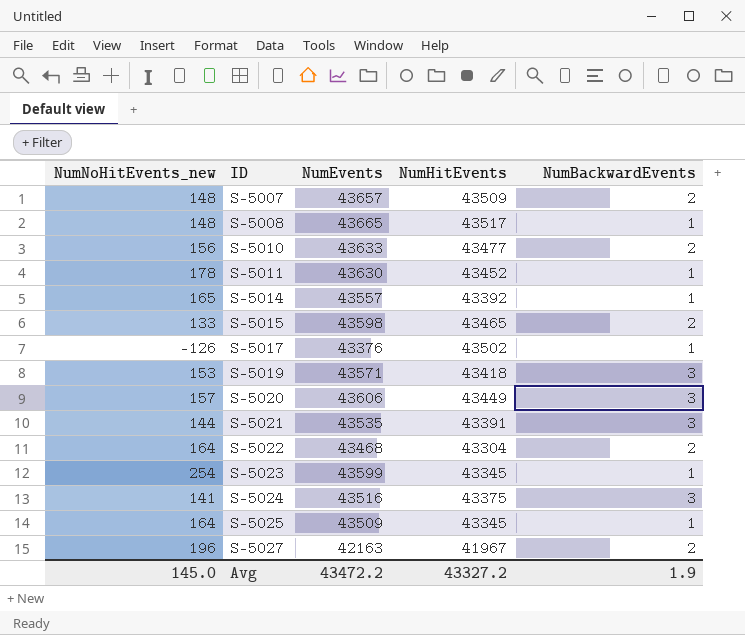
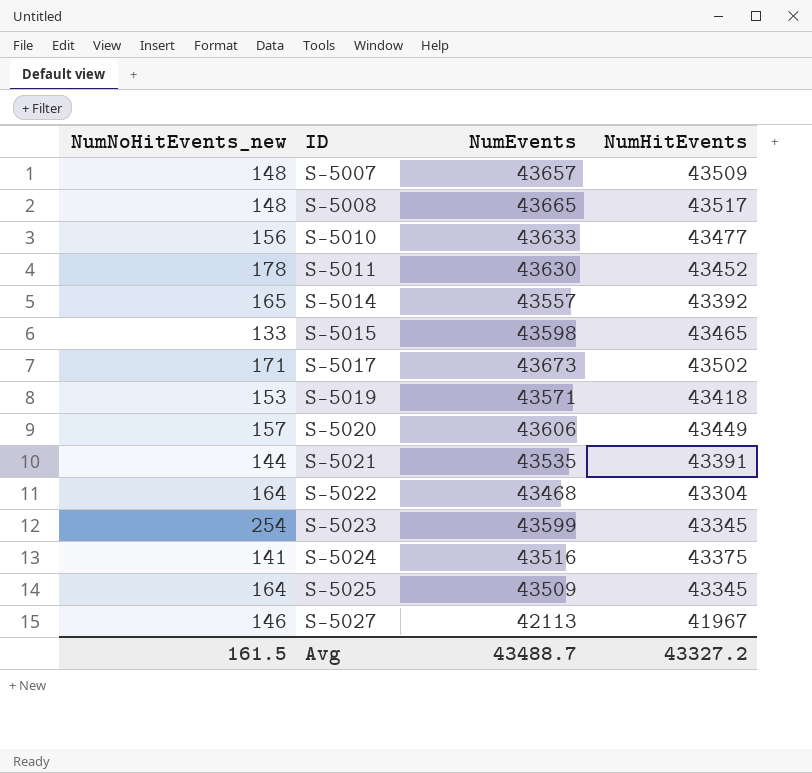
column NumBackwardEvents | position: 5 -> none
S-5017 | NumNoHitEvents_new: -126 -> 171
S-5017 | NumEvents: 43376 -> 43673
S-5027 | NumNoHitEvents_new: 196 -> 146
S-5027 | NumEvents: 42163 -> 42113
Avg | NumNoHitEvents_new: 145.0 -> 161.5
Avg | NumEvents: 43472.2 -> 43488.7

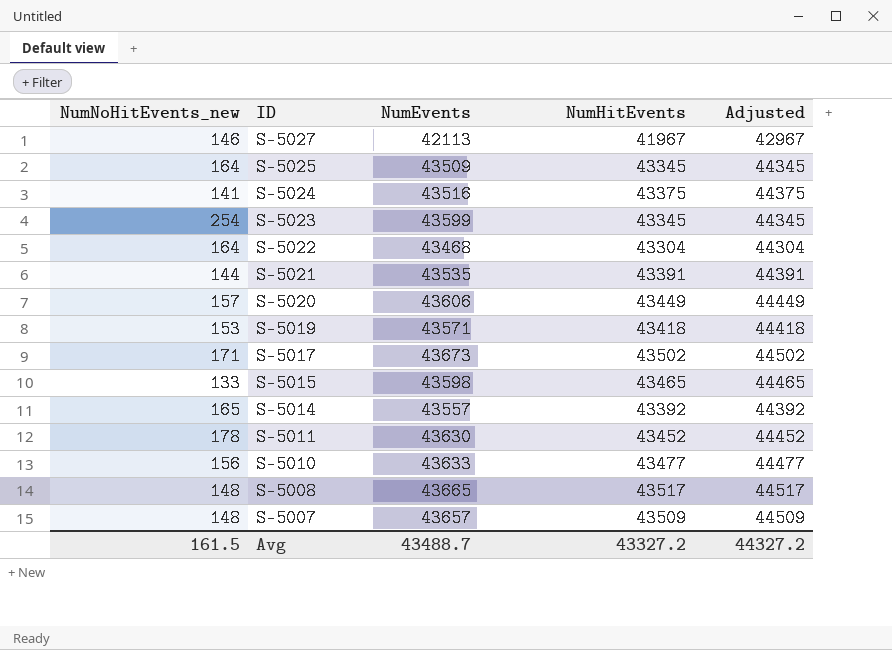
row order: ID ascending -> ID descending
column Adjusted | formula: none -> [NumHitEvents] + 1000

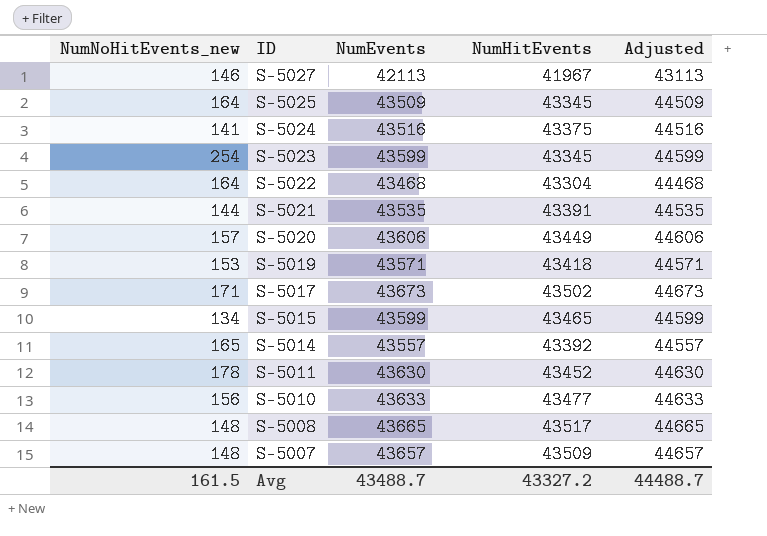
column Adjusted | formula: [NumHitEvents] + 1000 -> [NumEvents] + 1000
S-5015 | NumNoHitEvents_new: 133 -> 134
S-5015 | NumEvents: 43598 -> 43599
Avg | Adjusted: 44327.2 -> 44488.7

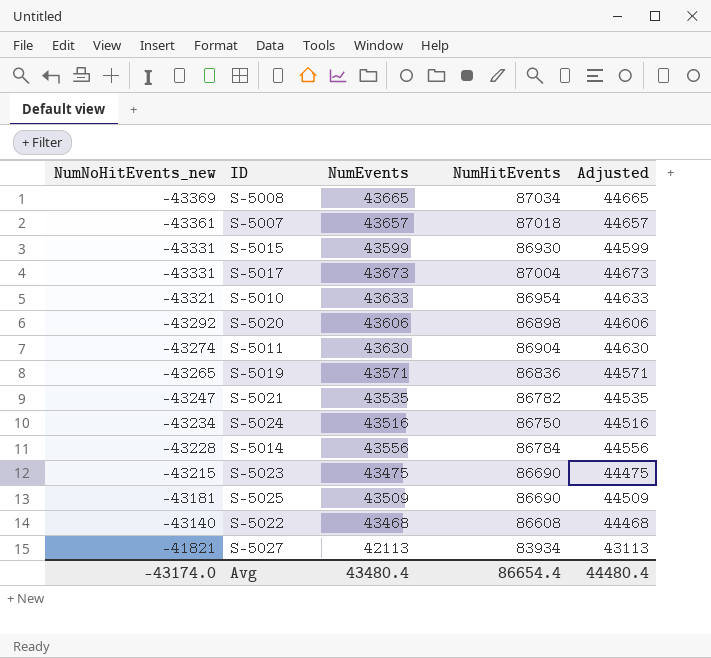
row order: ID descending -> NumNoHitEvents_new ascending
S-5008 | NumNoHitEvents_new: 148 -> -43369
S-5008 | NumHitEvents: 43517 -> 87034
S-5007 | NumNoHitEvents_new: 148 -> -43361
S-5007 | NumHitEvents: 43509 -> 87018
S-5015 | NumNoHitEvents_new: 134 -> -43331
S-5015 | NumHitEvents: 43465 -> 86930
S-5017 | NumNoHitEvents_new: 171 -> -43331
S-5017 | NumHitEvents: 43502 -> 87004
S-5010 | NumNoHitEvents_new: 156 -> -43321
S-5010 | NumHitEvents: 43477 -> 86954
S-5020 | NumNoHitEvents_new: 157 -> -43292
S-5020 | NumHitEvents: 43449 -> 86898
S-5011 | NumNoHitEvents_new: 178 -> -43274
S-5011 | NumHitEvents: 43452 -> 86904
S-5019 | NumNoHitEvents_new: 153 -> -43265
S-5019 | NumHitEvents: 43418 -> 86836
S-5021 | NumNoHitEvents_new: 144 -> -43247
S-5021 | NumHitEvents: 43391 -> 86782
S-5024 | NumNoHitEvents_new: 141 -> -43234
S-5024 | NumHitEvents: 43375 -> 86750
S-5014 | NumNoHitEvents_new: 165 -> -43228
S-5014 | NumEvents: 43557 -> 43556
S-5014 | NumHitEvents: 43392 -> 86784
S-5014 | Adjusted: 44557 -> 44556
S-5023 | NumNoHitEvents_new: 254 -> -43215
S-5023 | NumEvents: 43599 -> 43475
S-5023 | NumHitEvents: 43345 -> 86690
S-5023 | Adjusted: 44599 -> 44475
S-5025 | NumNoHitEvents_new: 164 -> -43181
S-5025 | NumHitEvents: 43345 -> 86690
S-5022 | NumNoHitEvents_new: 164 -> -43140
S-5022 | NumHitEvents: 43304 -> 86608
S-5027 | NumNoHitEvents_new: 146 -> -41821
S-5027 | NumHitEvents: 41967 -> 83934
Avg | NumNoHitEvents_new: 161.5 -> -43174.0
Avg | NumEvents: 43488.7 -> 43480.4
Avg | NumHitEvents: 43327.2 -> 86654.4
Avg | Adjusted: 44488.7 -> 44480.4

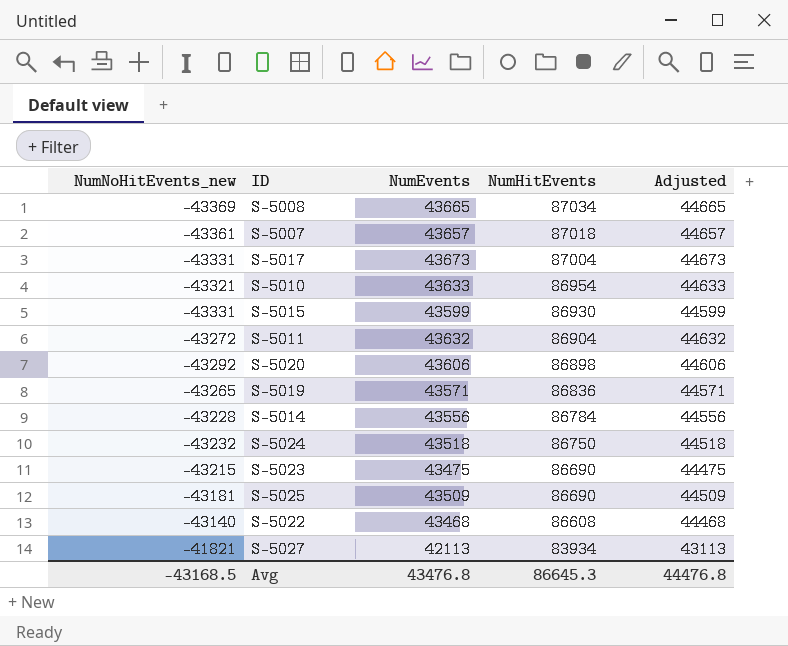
row order: NumNoHitEvents_new ascending -> NumHitEvents descending
row S-5021: -43247 | 43535 | 86782 | 44535 -> none
S-5011 | NumNoHitEvents_new: -43274 -> -43272
S-5011 | NumEvents: 43630 -> 43632
S-5011 | Adjusted: 44630 -> 44632
S-5024 | NumNoHitEvents_new: -43234 -> -43232
S-5024 | NumEvents: 43516 -> 43518
S-5024 | Adjusted: 44516 -> 44518
Avg | NumNoHitEvents_new: -43174.0 -> -43168.5
Avg | NumEvents: 43480.4 -> 43476.8
Avg | NumHitEvents: 86654.4 -> 86645.3
Avg | Adjusted: 44480.4 -> 44476.8

